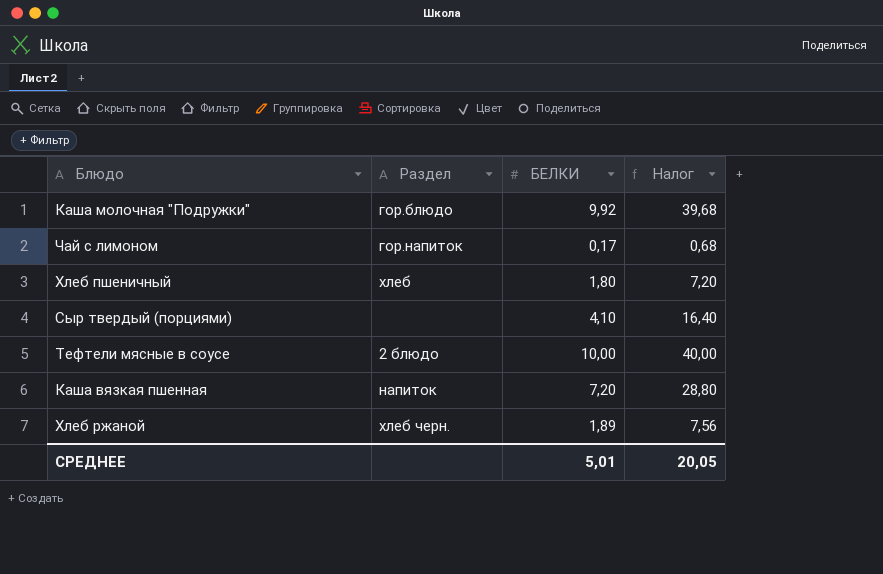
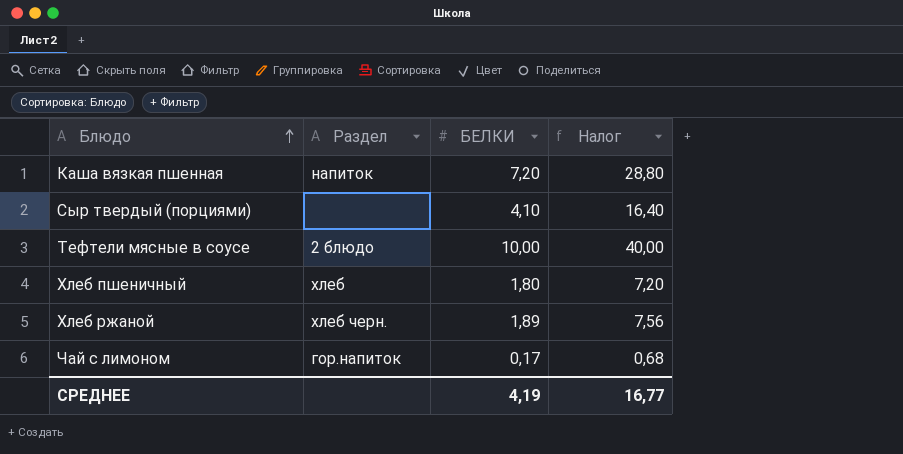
row order: none -> Блюдо ascending
row Каша молочная "Подружки": гор.блюдо | 9,92 | 39,68 -> none
СРЕДНЕЕ | БЕЛКИ: 5,01 -> 4,19
СРЕДНЕЕ | Налог: 20,05 -> 16,77

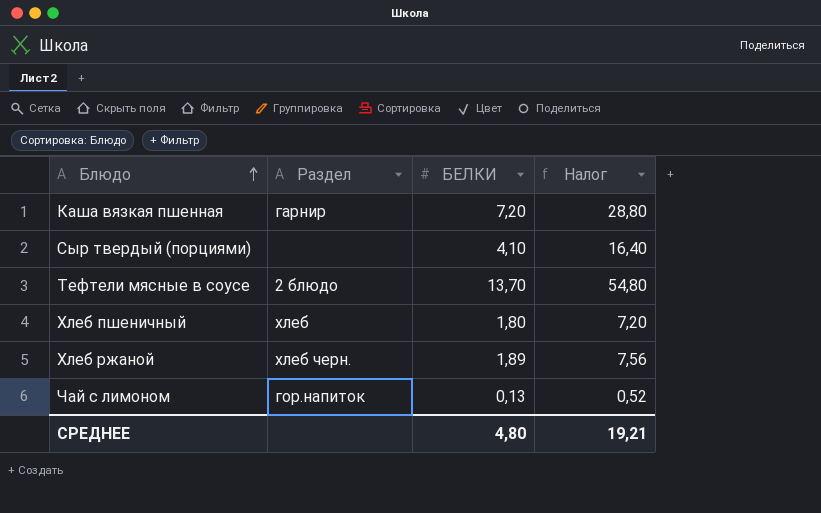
Каша вязкая пшенная | Раздел: напиток -> гарнир
Тефтели мясные в соусе | БЕЛКИ: 10,00 -> 13,70
Тефтели мясные в соусе | Налог: 40,00 -> 54,80
Чай с лимоном | БЕЛКИ: 0,17 -> 0,13
Чай с лимоном | Налог: 0,68 -> 0,52
СРЕДНЕЕ | БЕЛКИ: 4,19 -> 4,80
СРЕДНЕЕ | Налог: 16,77 -> 19,21

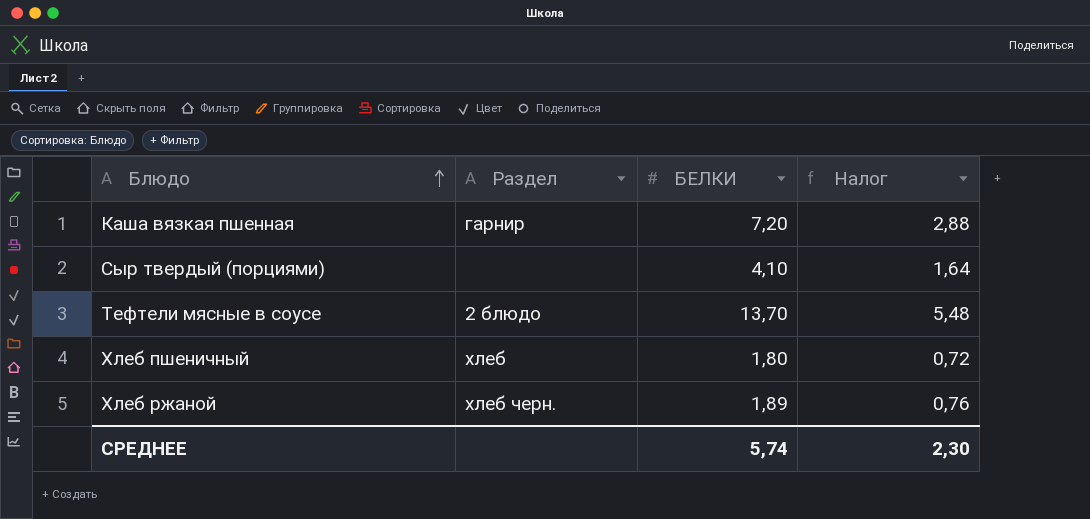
column Налог | formula: [БЕЛКИ] * 4 -> [БЕЛКИ] * 0,4
row Чай с лимоном: гор.напиток | 0,13 | 0,52 -> none
СРЕДНЕЕ | БЕЛКИ: 4,80 -> 5,74
СРЕДНЕЕ | Налог: 19,21 -> 2,30

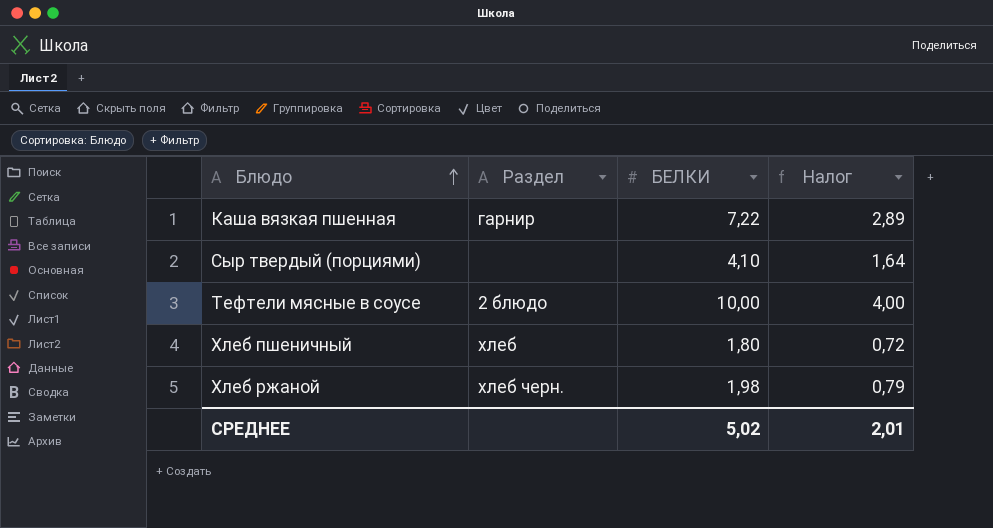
Каша вязкая пшенная | БЕЛКИ: 7,20 -> 7,22
Каша вязкая пшенная | Налог: 2,88 -> 2,89
Тефтели мясные в соусе | БЕЛКИ: 13,70 -> 10,00
Тефтели мясные в соусе | Налог: 5,48 -> 4,00
Хлеб ржаной | БЕЛКИ: 1,89 -> 1,98
Хлеб ржаной | Налог: 0,76 -> 0,79
СРЕДНЕЕ | БЕЛКИ: 5,74 -> 5,02
СРЕДНЕЕ | Налог: 2,30 -> 2,01

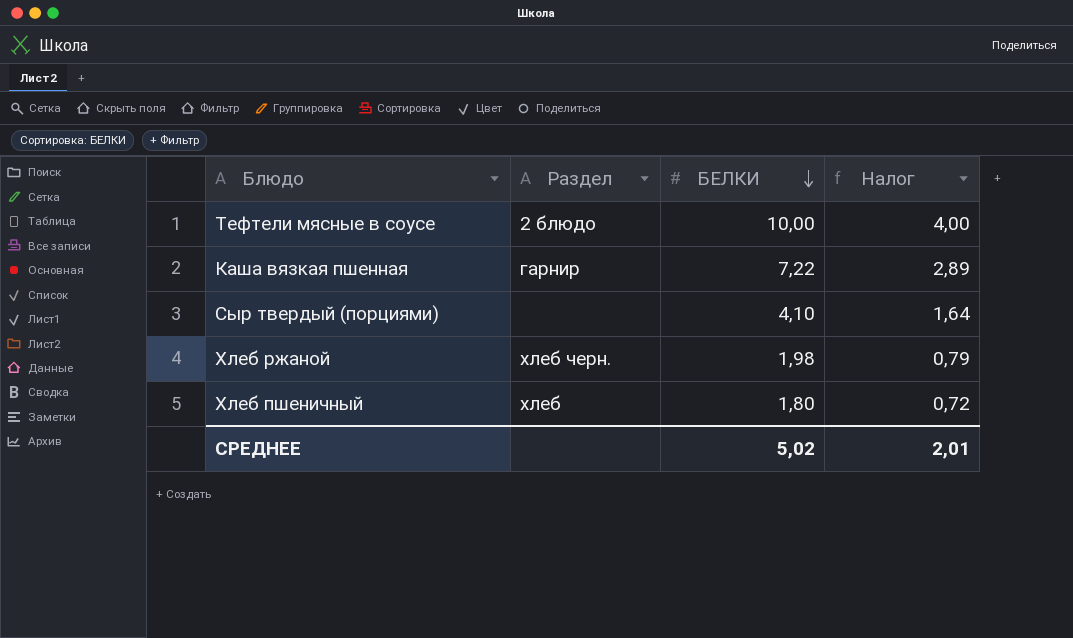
row order: Блюдо ascending -> БЕЛКИ descending

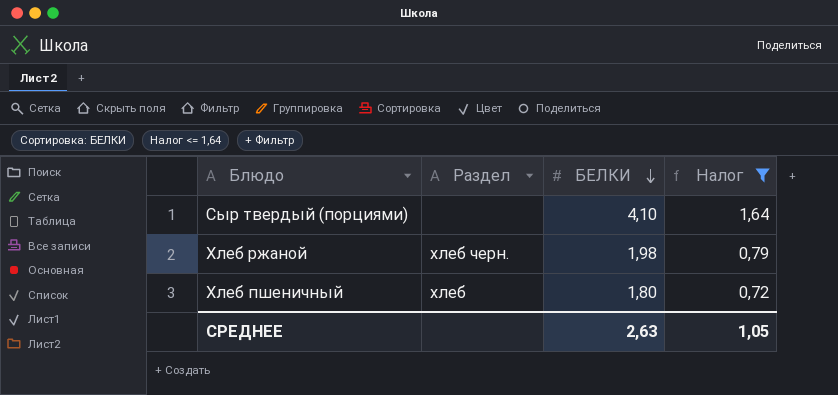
filter: none -> Налог <= 1,64
СРЕДНЕЕ | БЕЛКИ: 5,02 -> 2,63
СРЕДНЕЕ | Налог: 2,01 -> 1,05

